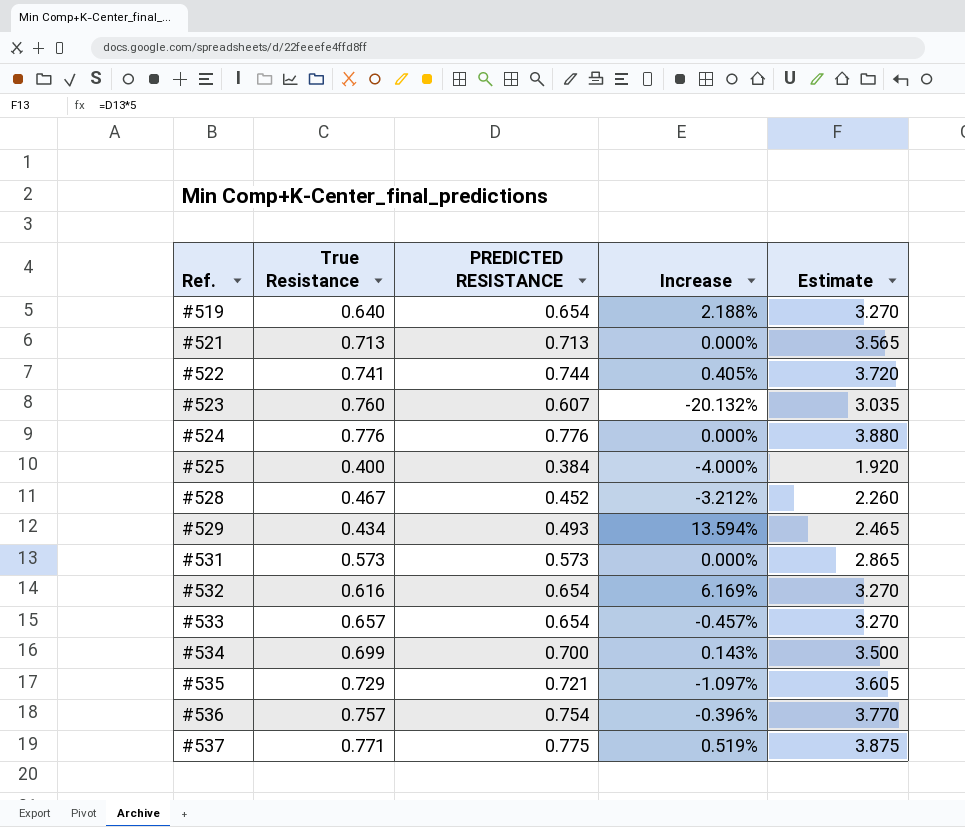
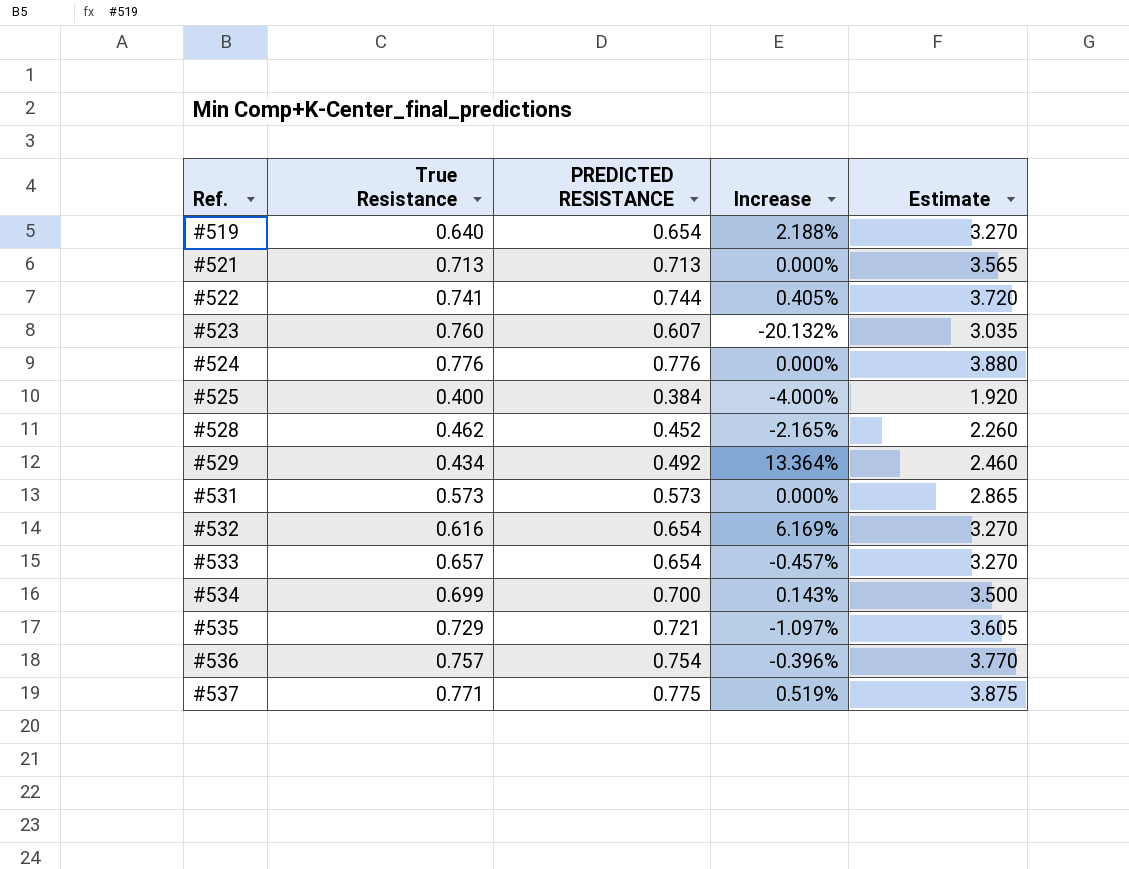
#528 | True Resistance: 0.467 -> 0.462
#528 | Increase: -3.212% -> -2.165%
#529 | PREDICTED RESISTANCE: 0.493 -> 0.492
#529 | Increase: 13.594% -> 13.364%
#529 | Estimate: 2.465 -> 2.460

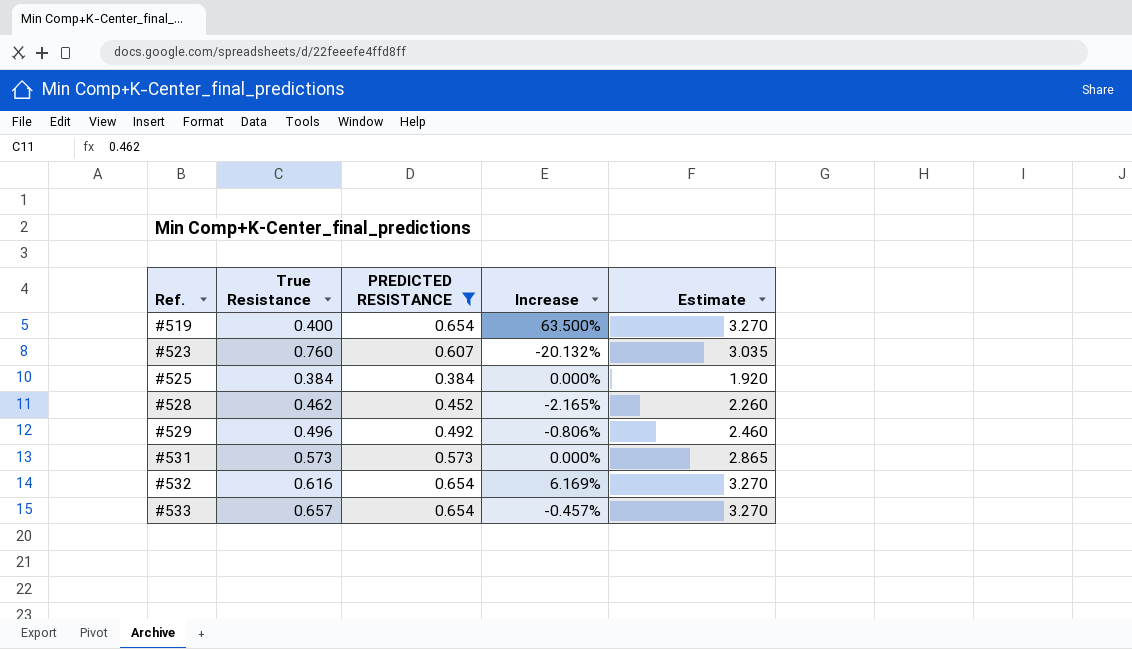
filter: none -> PREDICTED RESISTANCE <= 0.654
#519 | True Resistance: 0.640 -> 0.400
#519 | Increase: 2.188% -> 63.500%
#525 | True Resistance: 0.400 -> 0.384
#525 | Increase: -4.000% -> 0.000%
#529 | True Resistance: 0.434 -> 0.496
#529 | Increase: 13.364% -> -0.806%

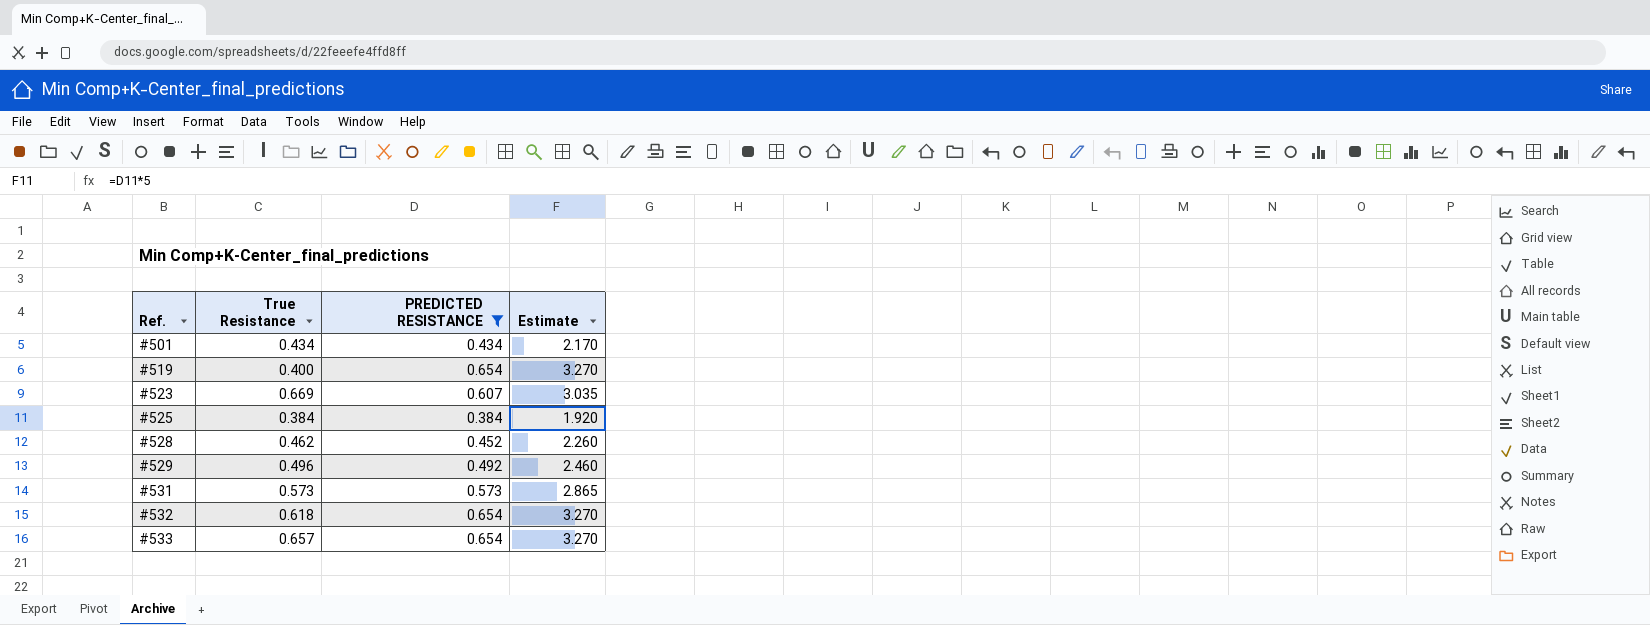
column Increase | formula: ([PREDICTED RESISTANCE] - [True Resistance]) / [True Resistance] -> none
row #501: none -> 0.434 | 0.434 | 2.170
#523 | True Resistance: 0.760 -> 0.669
#532 | True Resistance: 0.616 -> 0.618

